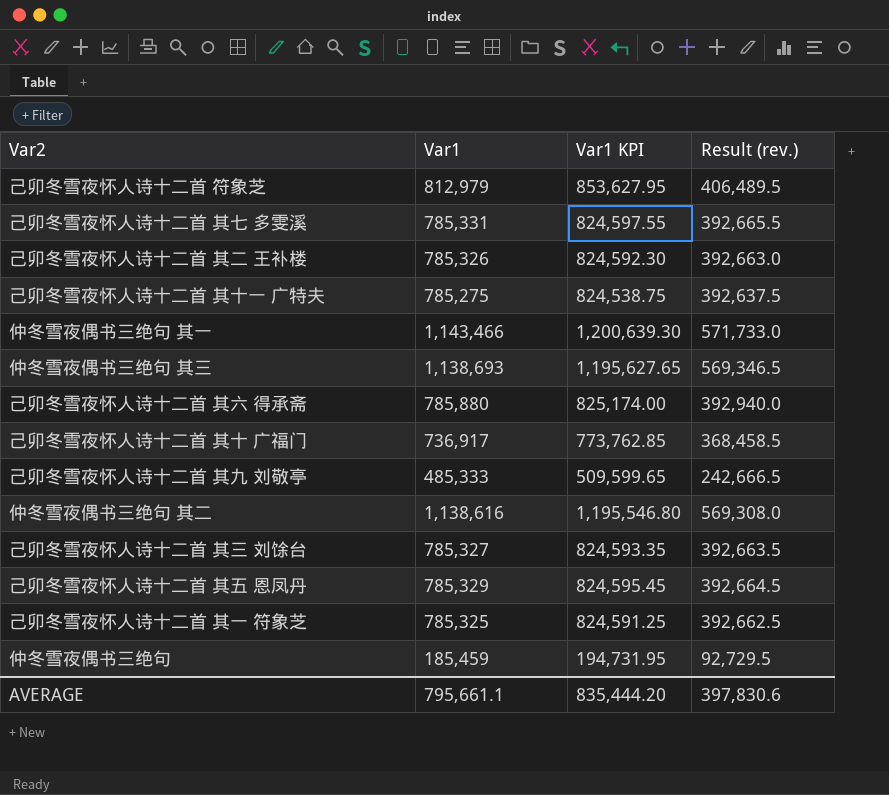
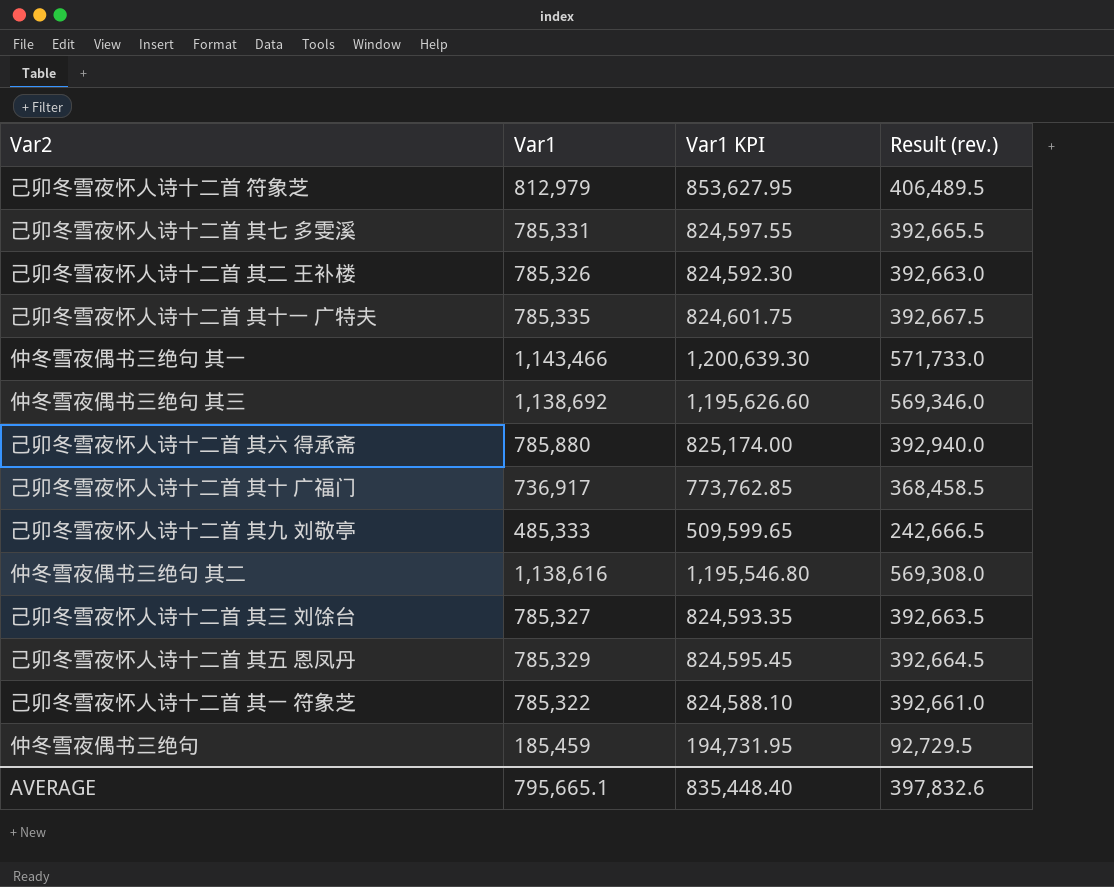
己卯冬雪夜怀人诗十二首 其十一 广特夫 | Var1: 785,275 -> 785,335
己卯冬雪夜怀人诗十二首 其十一 广特夫 | Var1 KPI: 824,538.75 -> 824,601.75
己卯冬雪夜怀人诗十二首 其十一 广特夫 | Result (rev.): 392,637.5 -> 392,667.5
仲冬雪夜偶书三绝句 其三 | Var1: 1,138,693 -> 1,138,692
仲冬雪夜偶书三绝句 其三 | Var1 KPI: 1,195,627.65 -> 1,195,626.60
仲冬雪夜偶书三绝句 其三 | Result (rev.): 569,346.5 -> 569,346.0
己卯冬雪夜怀人诗十二首 其一 符象芝 | Var1: 785,325 -> 785,322
己卯冬雪夜怀人诗十二首 其一 符象芝 | Var1 KPI: 824,591.25 -> 824,588.10
己卯冬雪夜怀人诗十二首 其一 符象芝 | Result (rev.): 392,662.5 -> 392,661.0
AVERAGE | Var1: 795,661.1 -> 795,665.1
AVERAGE | Var1 KPI: 835,444.20 -> 835,448.40
AVERAGE | Result (rev.): 397,830.6 -> 397,832.6

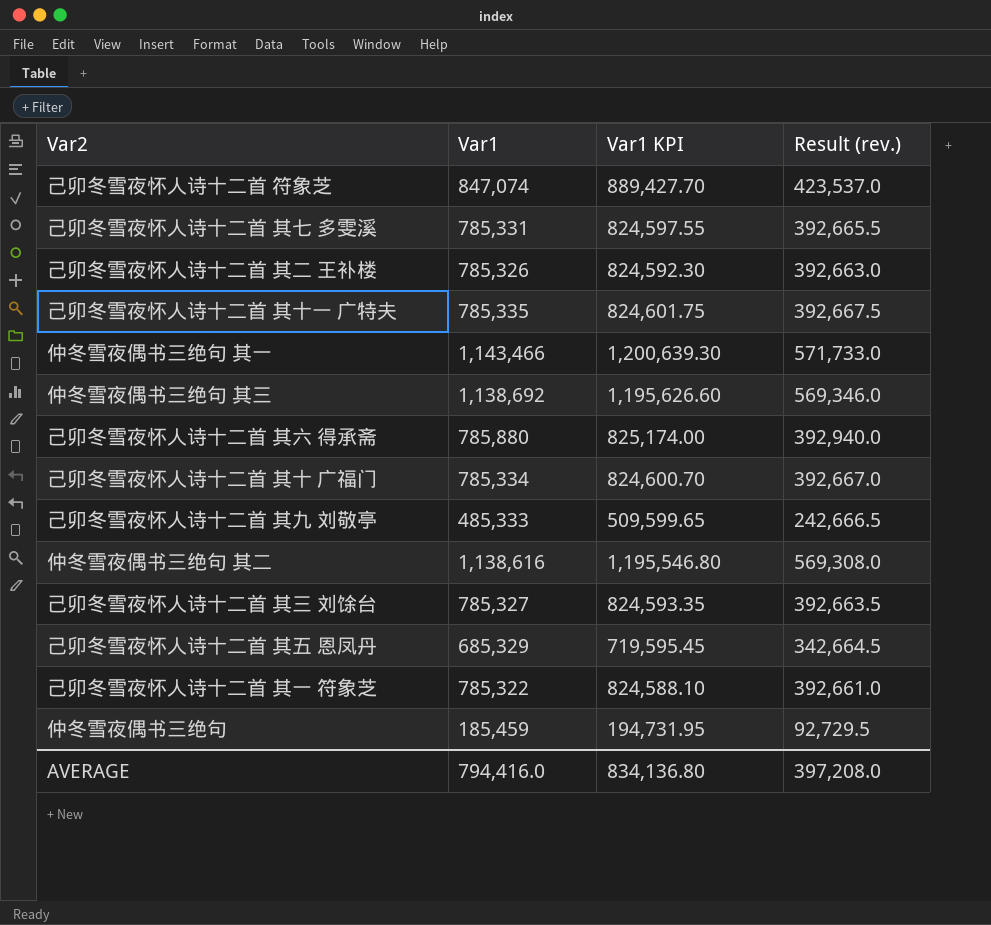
己卯冬雪夜怀人诗十二首 符象芝 | Var1: 812,979 -> 847,074
己卯冬雪夜怀人诗十二首 符象芝 | Var1 KPI: 853,627.95 -> 889,427.70
己卯冬雪夜怀人诗十二首 符象芝 | Result (rev.): 406,489.5 -> 423,537.0
己卯冬雪夜怀人诗十二首 其十 广福门 | Var1: 736,917 -> 785,334
己卯冬雪夜怀人诗十二首 其十 广福门 | Var1 KPI: 773,762.85 -> 824,600.70
己卯冬雪夜怀人诗十二首 其十 广福门 | Result (rev.): 368,458.5 -> 392,667.0
己卯冬雪夜怀人诗十二首 其五 恩凤丹 | Var1: 785,329 -> 685,329
己卯冬雪夜怀人诗十二首 其五 恩凤丹 | Var1 KPI: 824,595.45 -> 719,595.45
己卯冬雪夜怀人诗十二首 其五 恩凤丹 | Result (rev.): 392,664.5 -> 342,664.5
AVERAGE | Var1: 795,665.1 -> 794,416.0
AVERAGE | Var1 KPI: 835,448.40 -> 834,136.80
AVERAGE | Result (rev.): 397,832.6 -> 397,208.0

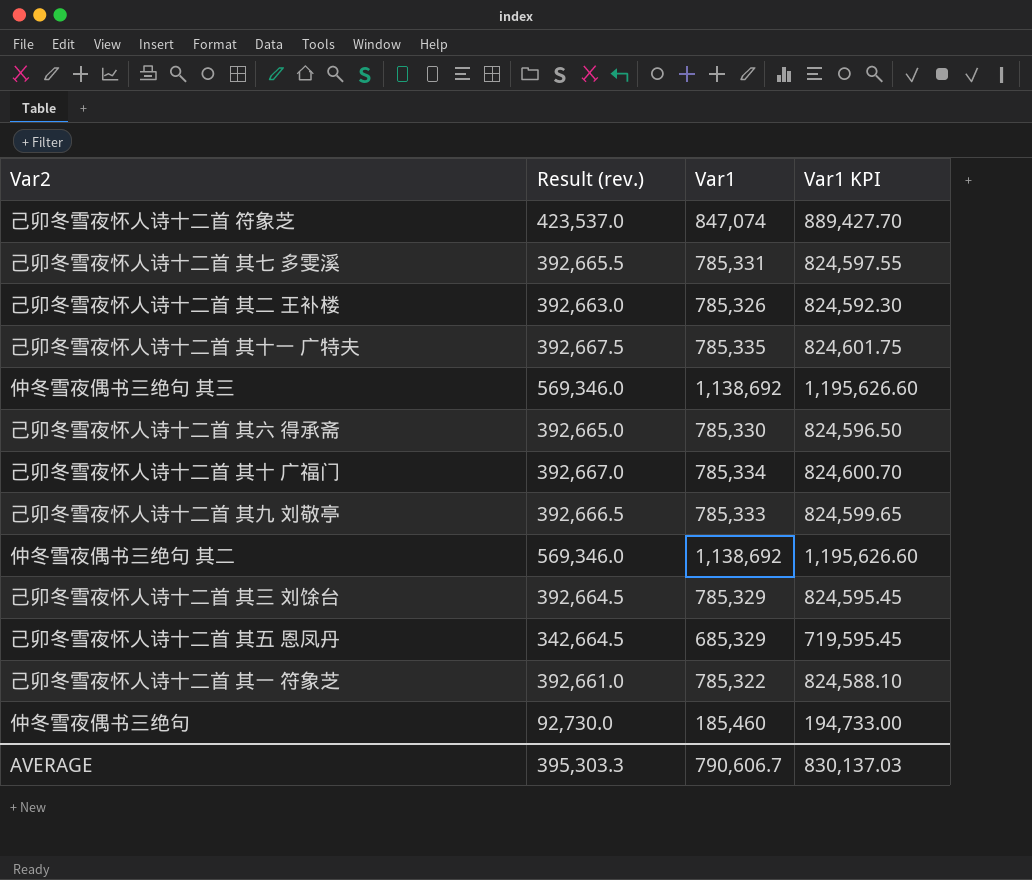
column Result (rev.) | position: 4 -> 2
row 仲冬雪夜偶书三绝句 其一: 1,143,466 | 1,200,639.30 | 571,733.0 -> none
己卯冬雪夜怀人诗十二首 其六 得承斋 | Result (rev.): 392,940.0 -> 392,665.0
己卯冬雪夜怀人诗十二首 其六 得承斋 | Var1: 785,880 -> 785,330
己卯冬雪夜怀人诗十二首 其六 得承斋 | Var1 KPI: 825,174.00 -> 824,596.50
己卯冬雪夜怀人诗十二首 其九 刘敬亭 | Result (rev.): 242,666.5 -> 392,666.5
己卯冬雪夜怀人诗十二首 其九 刘敬亭 | Var1: 485,333 -> 785,333
己卯冬雪夜怀人诗十二首 其九 刘敬亭 | Var1 KPI: 509,599.65 -> 824,599.65
仲冬雪夜偶书三绝句 其二 | Result (rev.): 569,308.0 -> 569,346.0
仲冬雪夜偶书三绝句 其二 | Var1: 1,138,616 -> 1,138,692
仲冬雪夜偶书三绝句 其二 | Var1 KPI: 1,195,546.80 -> 1,195,626.60
己卯冬雪夜怀人诗十二首 其三 刘馀台 | Result (rev.): 392,663.5 -> 392,664.5
己卯冬雪夜怀人诗十二首 其三 刘馀台 | Var1: 785,327 -> 785,329
己卯冬雪夜怀人诗十二首 其三 刘馀台 | Var1 KPI: 824,593.35 -> 824,595.45
仲冬雪夜偶书三绝句 | Result (rev.): 92,729.5 -> 92,730.0
仲冬雪夜偶书三绝句 | Var1: 185,459 -> 185,460
仲冬雪夜偶书三绝句 | Var1 KPI: 194,731.95 -> 194,733.00
AVERAGE | Result (rev.): 397,208.0 -> 395,303.3
AVERAGE | Var1: 794,416.0 -> 790,606.7
AVERAGE | Var1 KPI: 834,136.80 -> 830,137.03

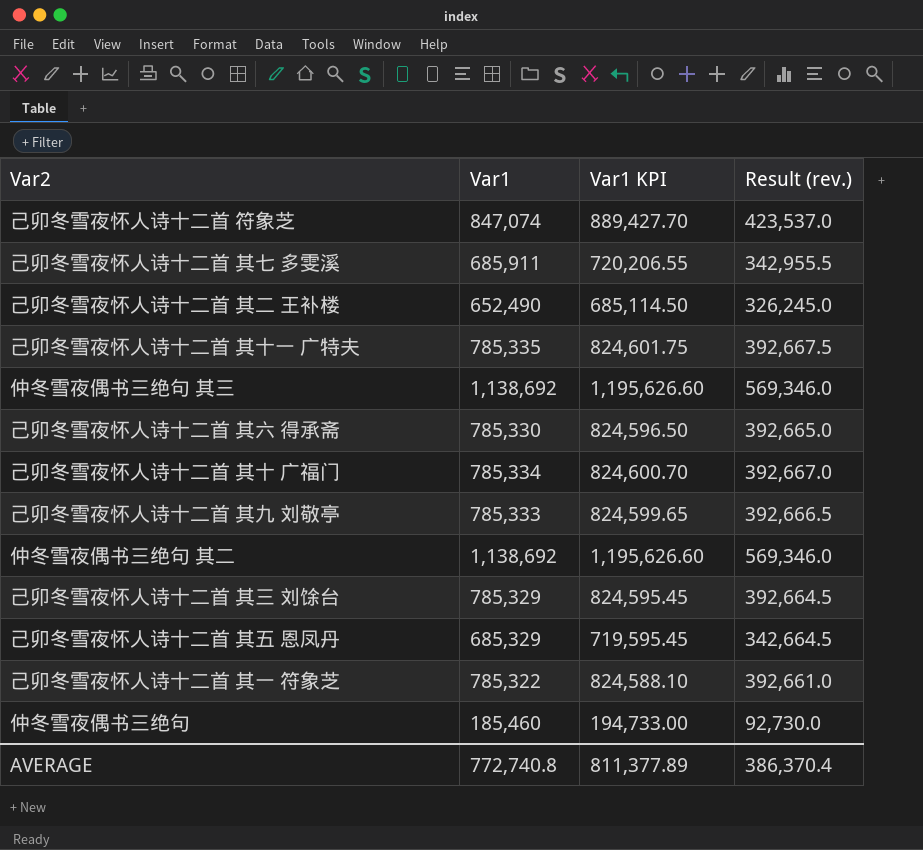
column Result (rev.) | position: 2 -> 4
己卯冬雪夜怀人诗十二首 其七 多雯溪 | Var1: 785,331 -> 685,911
己卯冬雪夜怀人诗十二首 其七 多雯溪 | Var1 KPI: 824,597.55 -> 720,206.55
己卯冬雪夜怀人诗十二首 其七 多雯溪 | Result (rev.): 392,665.5 -> 342,955.5
己卯冬雪夜怀人诗十二首 其二 王补楼 | Var1: 785,326 -> 652,490
己卯冬雪夜怀人诗十二首 其二 王补楼 | Var1 KPI: 824,592.30 -> 685,114.50
己卯冬雪夜怀人诗十二首 其二 王补楼 | Result (rev.): 392,663.0 -> 326,245.0
AVERAGE | Var1: 790,606.7 -> 772,740.8
AVERAGE | Var1 KPI: 830,137.03 -> 811,377.89
AVERAGE | Result (rev.): 395,303.3 -> 386,370.4

